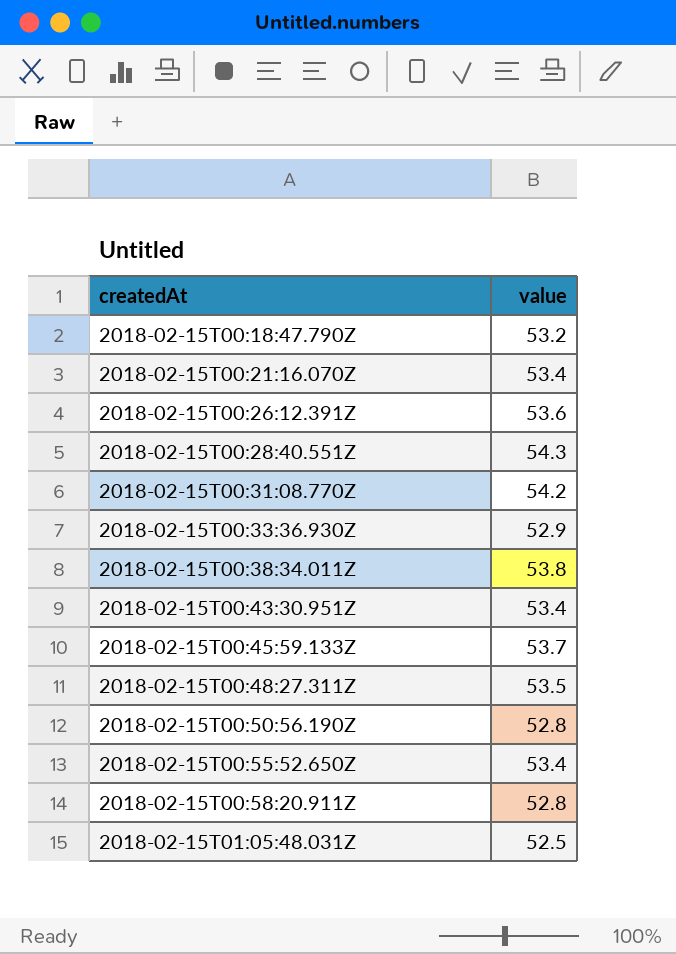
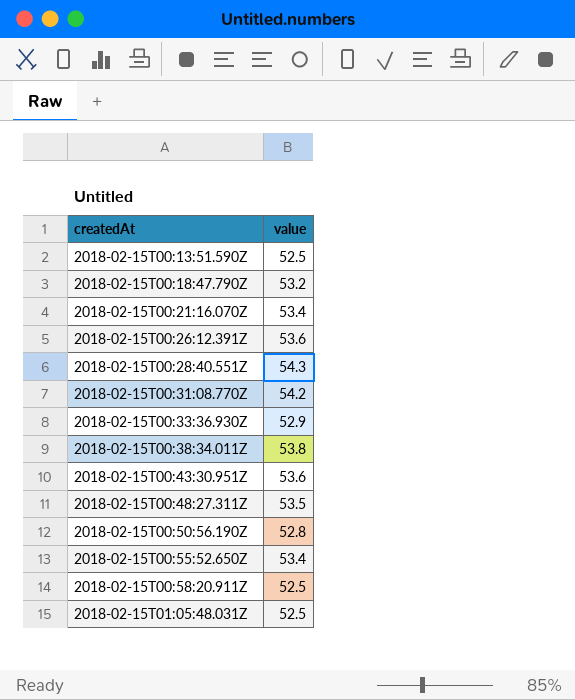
row 2018-02-15T00:45:59.133Z: 53.7 -> none
row 2018-02-15T00:13:51.590Z: none -> 52.5
2018-02-15T00:43:30.951Z | value: 53.4 -> 53.6
2018-02-15T00:58:20.911Z | value: 52.8 -> 52.5

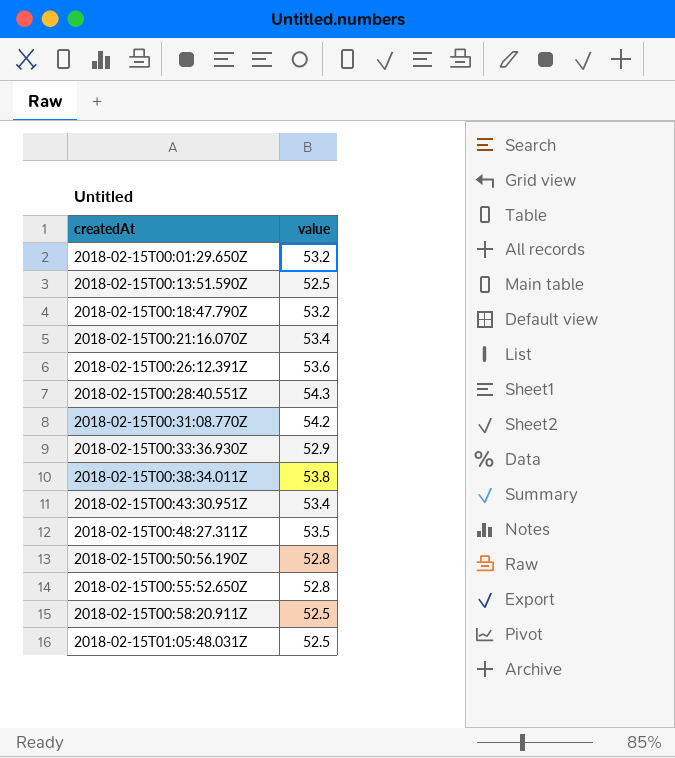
row 2018-02-15T00:01:29.650Z: none -> 53.2
2018-02-15T00:43:30.951Z | value: 53.6 -> 53.4
2018-02-15T00:55:52.650Z | value: 53.4 -> 52.8

